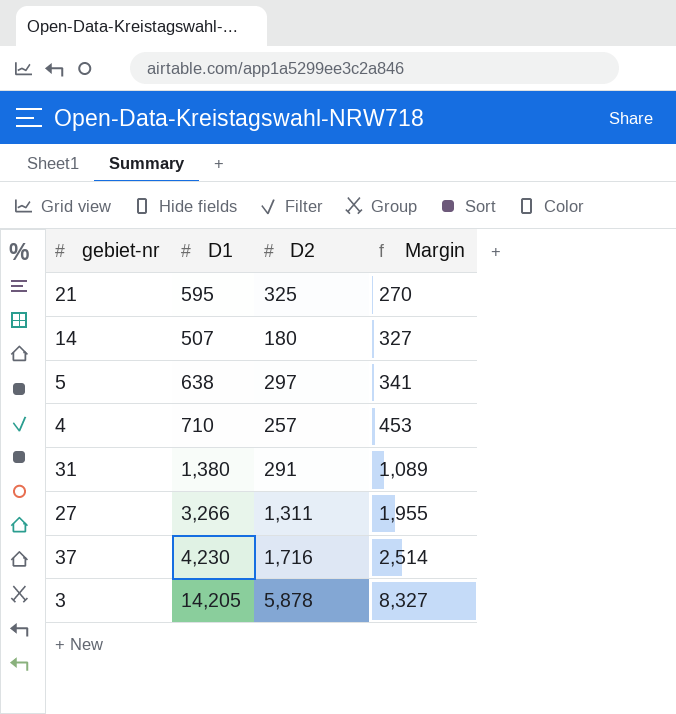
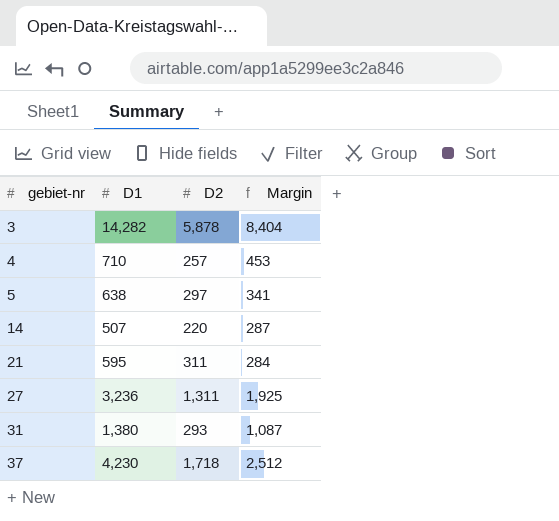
row order: Margin ascending -> gebiet-nr ascending
3 | D1: 14,205 -> 14,282
3 | Margin: 8,327 -> 8,404
14 | D2: 180 -> 220
14 | Margin: 327 -> 287
21 | D2: 325 -> 311
21 | Margin: 270 -> 284
27 | D1: 3,266 -> 3,236
27 | Margin: 1,955 -> 1,925
31 | D2: 291 -> 293
31 | Margin: 1,089 -> 1,087
37 | D2: 1,716 -> 1,718
37 | Margin: 2,514 -> 2,512

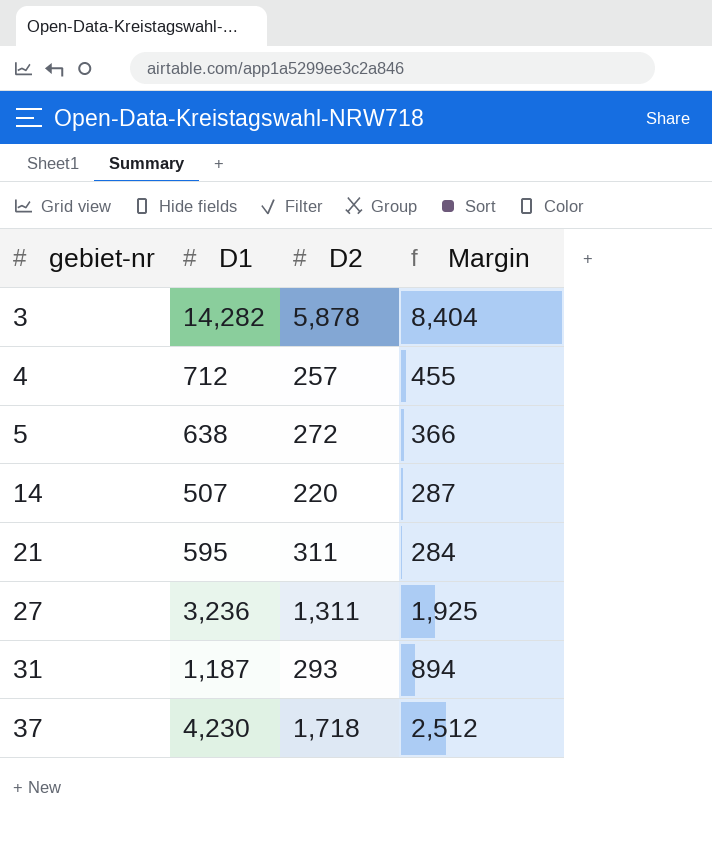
4 | D1: 710 -> 712
4 | Margin: 453 -> 455
5 | D2: 297 -> 272
5 | Margin: 341 -> 366
31 | D1: 1,380 -> 1,187
31 | Margin: 1,087 -> 894

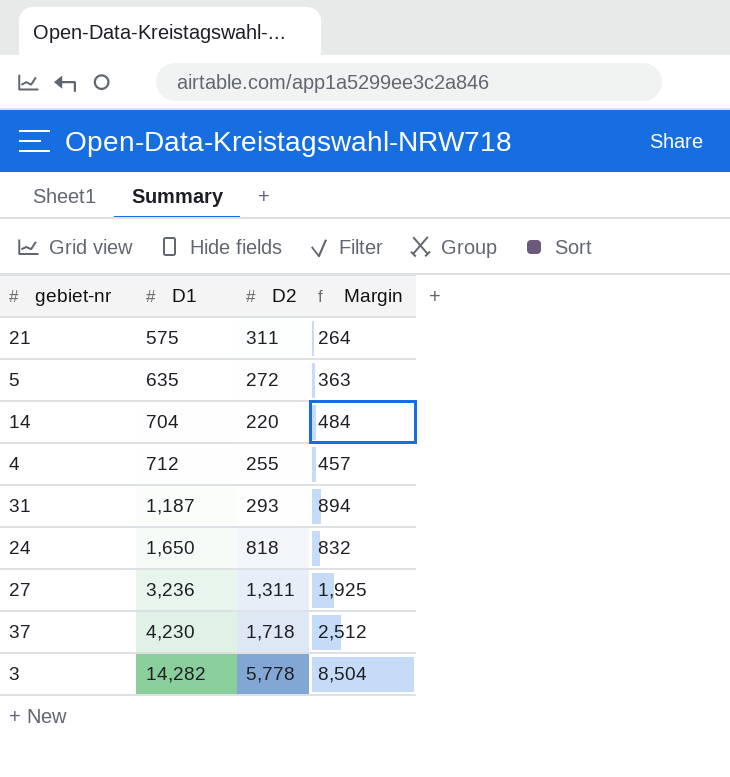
row order: gebiet-nr ascending -> D1 ascending
21 | D1: 595 -> 575
21 | Margin: 284 -> 264
5 | D1: 638 -> 635
5 | Margin: 366 -> 363
14 | D1: 507 -> 704
14 | Margin: 287 -> 484
4 | D2: 257 -> 255
4 | Margin: 455 -> 457
row 24: none -> 1,650 | 818 | 832
3 | D2: 5,878 -> 5,778
3 | Margin: 8,404 -> 8,504

